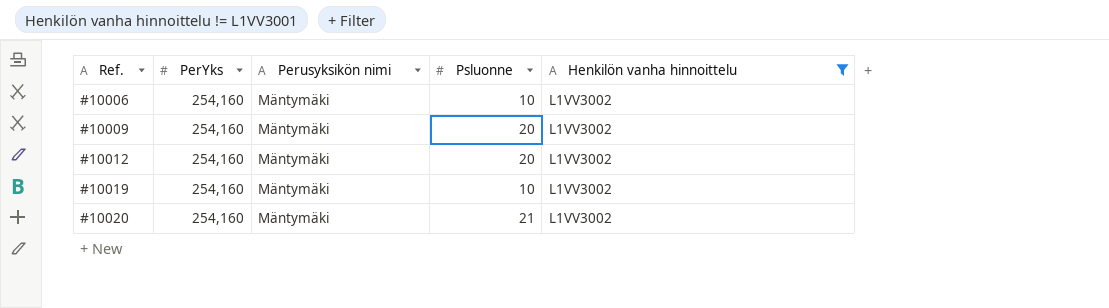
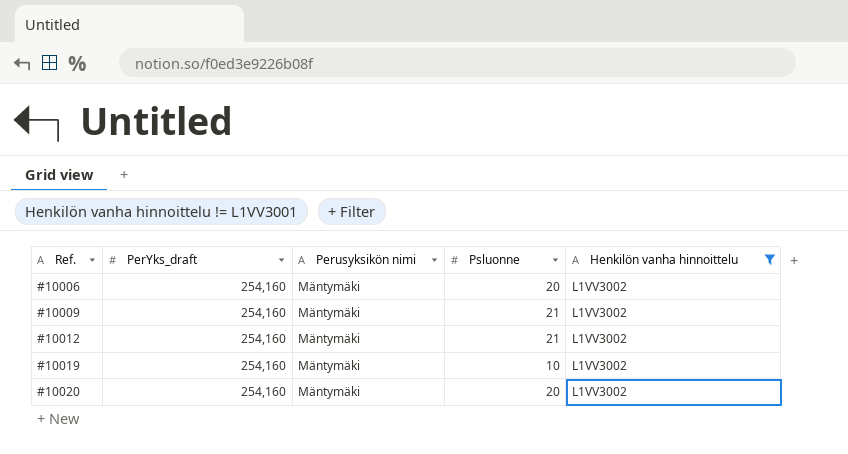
column name: PerYks -> PerYks_draft
#10006 | Psluonne: 10 -> 20
#10009 | Psluonne: 20 -> 21
#10012 | Psluonne: 20 -> 21
#10020 | Psluonne: 21 -> 20

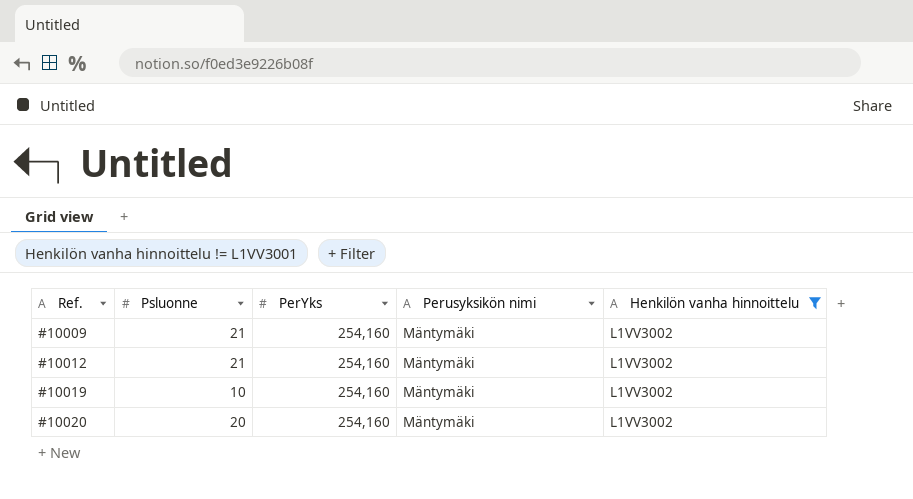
column Psluonne | position: 4 -> 2
column name: PerYks_draft -> PerYks
row #10006: 254,160 | Mäntymäki | 20 | L1VV3002 -> none

